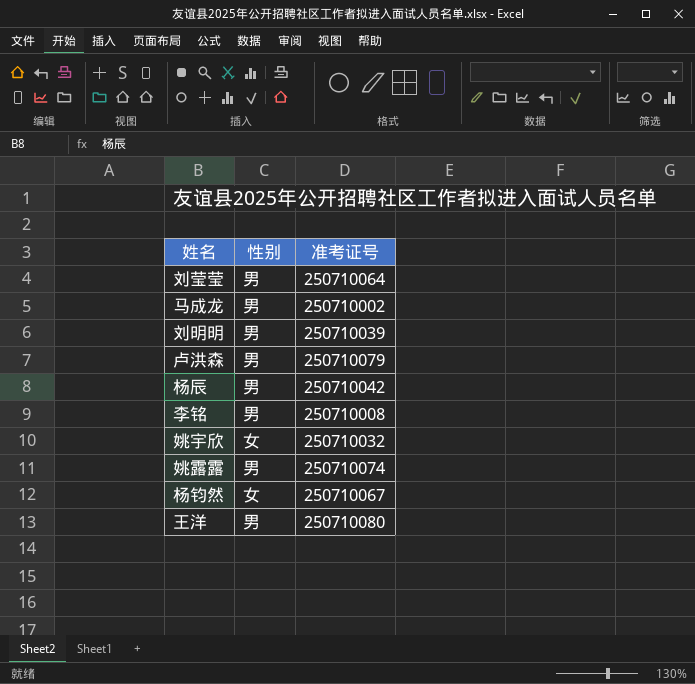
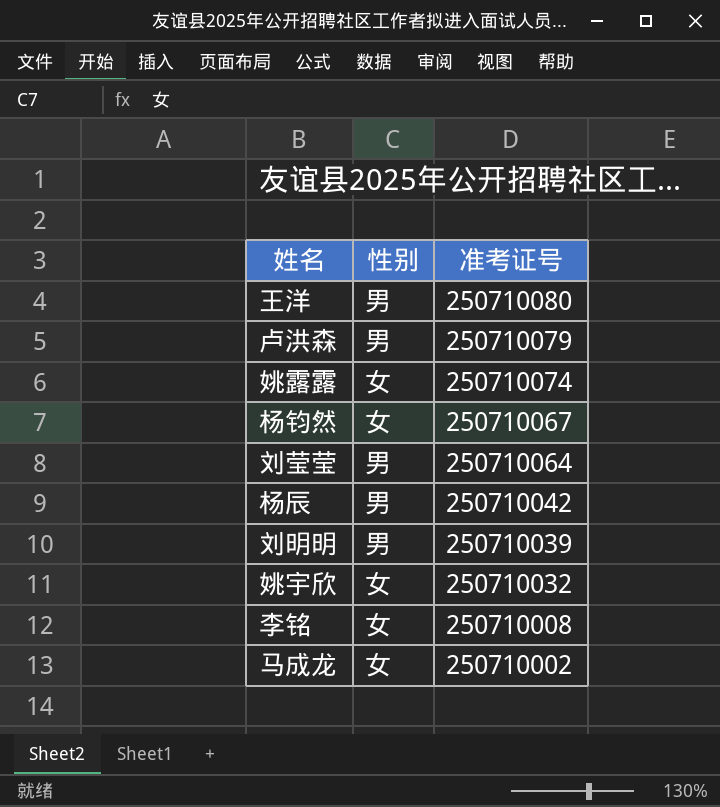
row order: none -> 准考证号 descending
姚露露 | 性别: 男 -> 女
李铭 | 性别: 男 -> 女
马成龙 | 性别: 男 -> 女

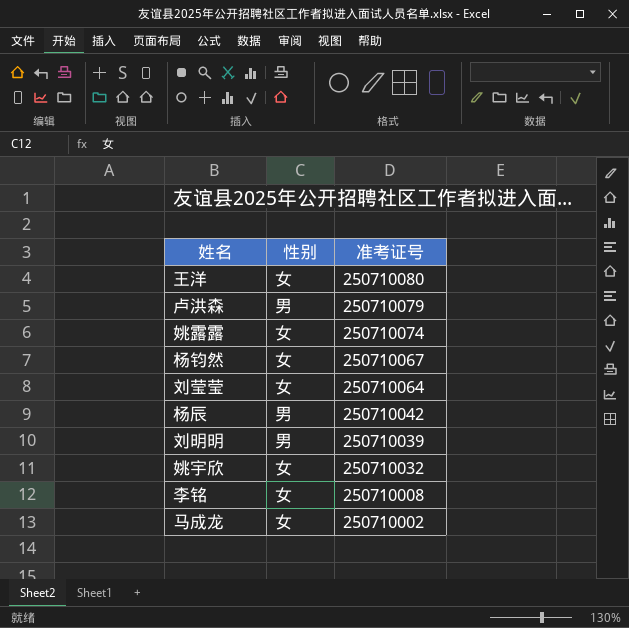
王洋 | 性别: 男 -> 女
刘莹莹 | 性别: 男 -> 女

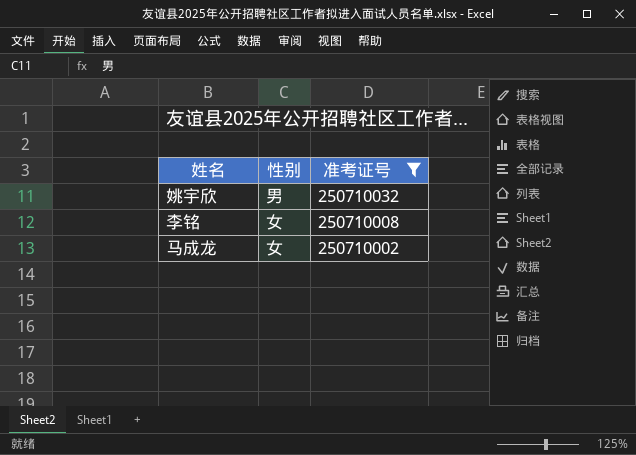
filter: none -> 准考证号 <= 250710032
姚宇欣 | 性别: 女 -> 男

